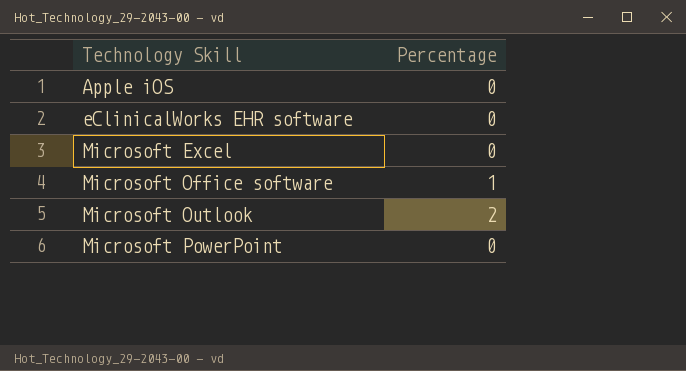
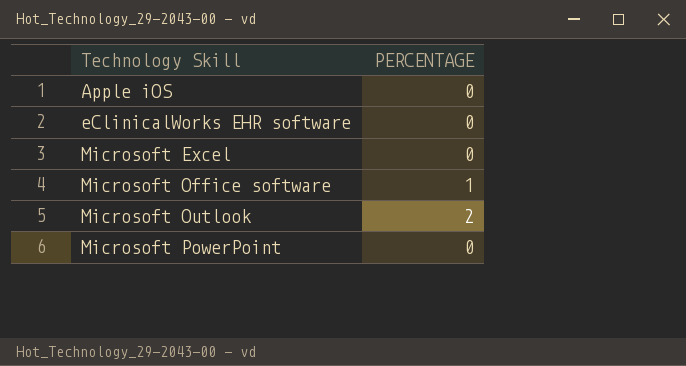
column name: Percentage -> PERCENTAGE

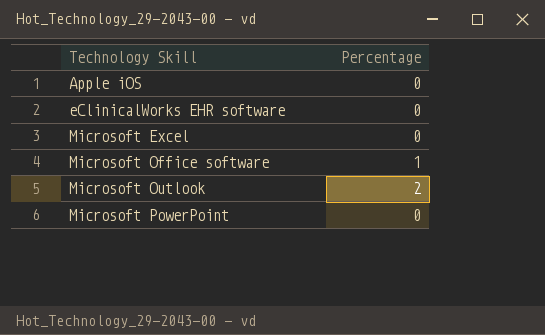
column name: PERCENTAGE -> Percentage

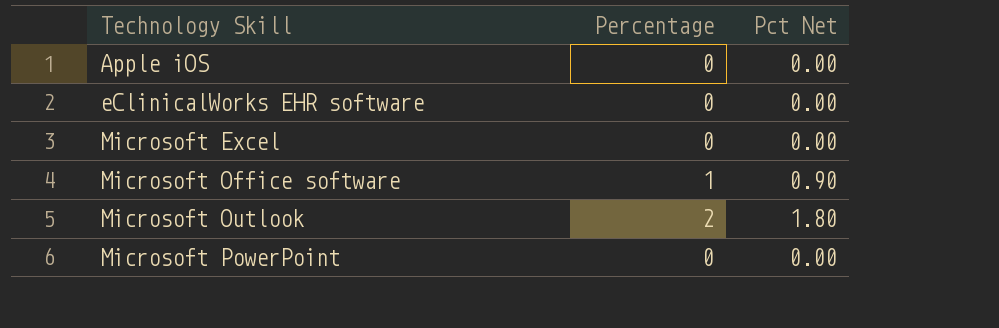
column Pct Net | formula: none -> [Percentage] * 0.9

